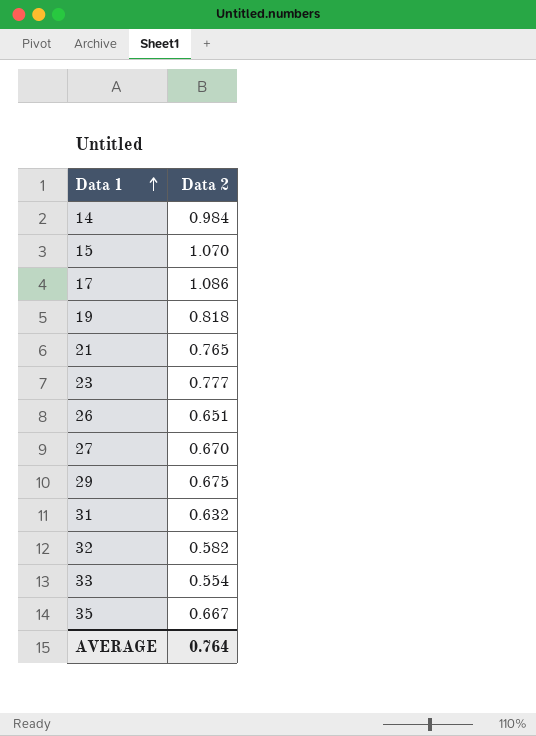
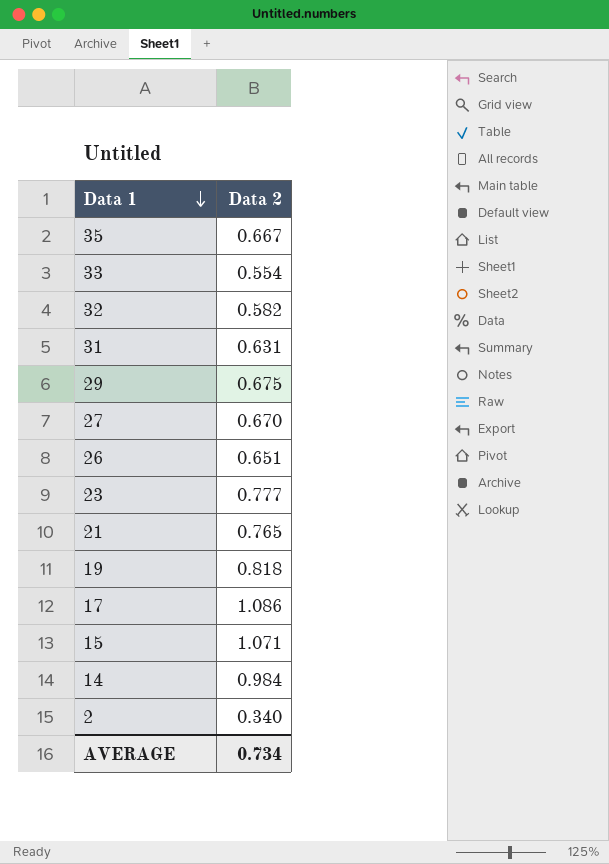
row order: Data 1 ascending -> Data 1 descending
31 | Data 2: 0.632 -> 0.631
15 | Data 2: 1.070 -> 1.071
row 2: none -> 0.340
AVERAGE | Data 2: 0.764 -> 0.734

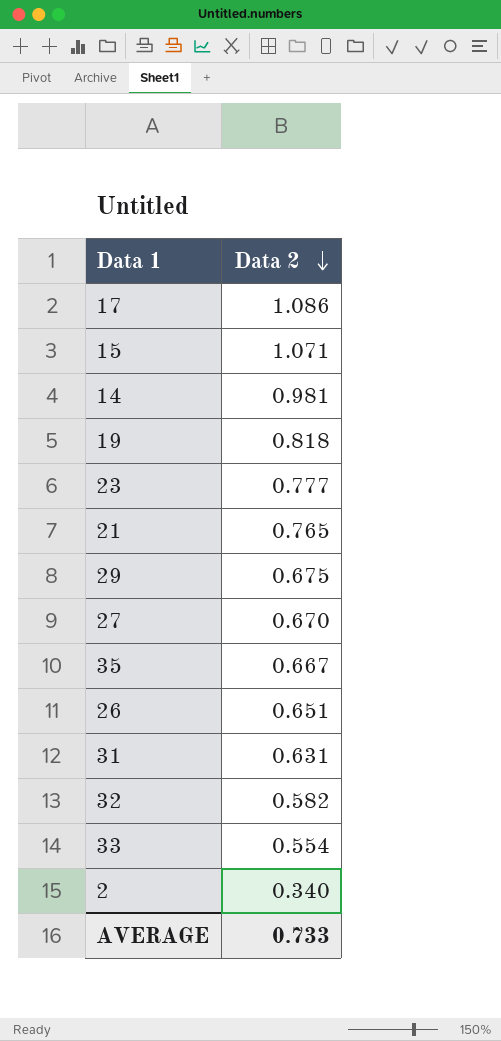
row order: Data 1 descending -> Data 2 descending
14 | Data 2: 0.984 -> 0.981
AVERAGE | Data 2: 0.734 -> 0.733

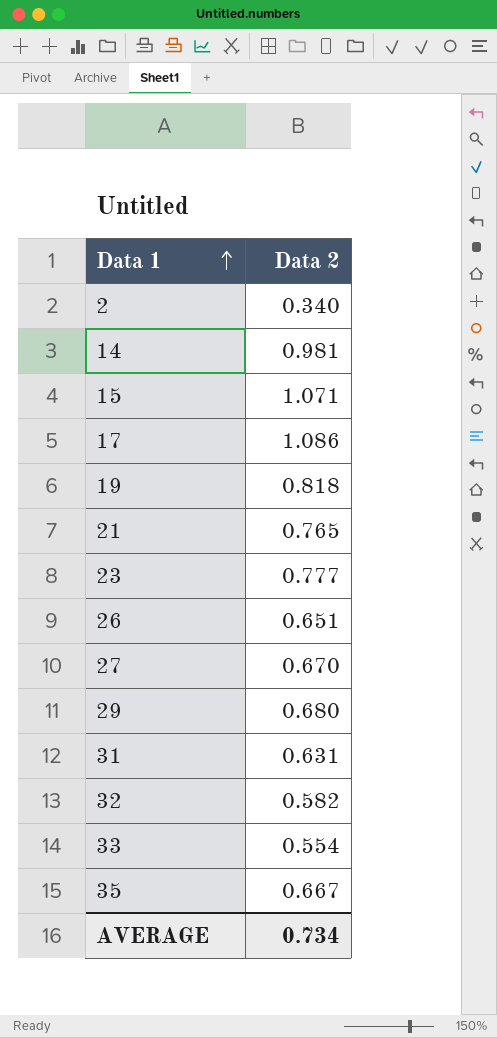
row order: Data 2 descending -> Data 1 ascending
29 | Data 2: 0.675 -> 0.680
AVERAGE | Data 2: 0.733 -> 0.734

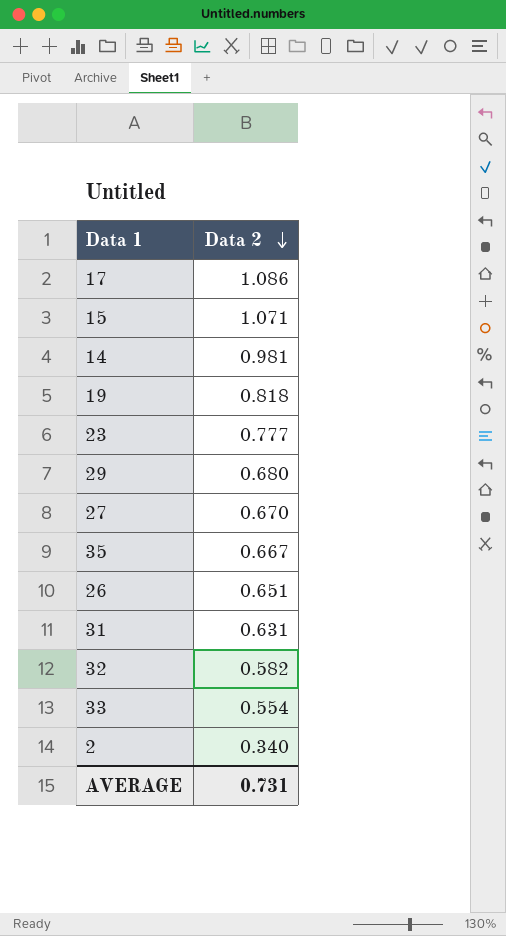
row order: Data 1 ascending -> Data 2 descending
row 21: 0.765 -> none
AVERAGE | Data 2: 0.734 -> 0.731

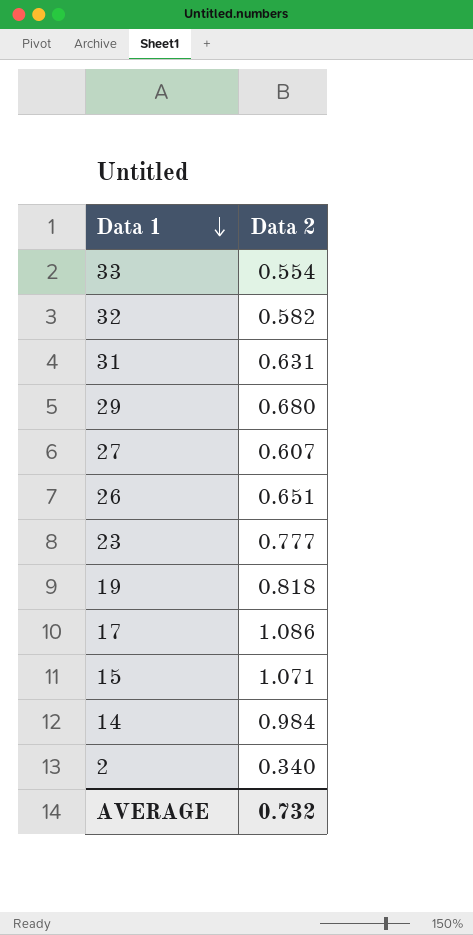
row order: Data 2 descending -> Data 1 descending
row 35: 0.667 -> none
27 | Data 2: 0.670 -> 0.607
14 | Data 2: 0.981 -> 0.984
AVERAGE | Data 2: 0.731 -> 0.732

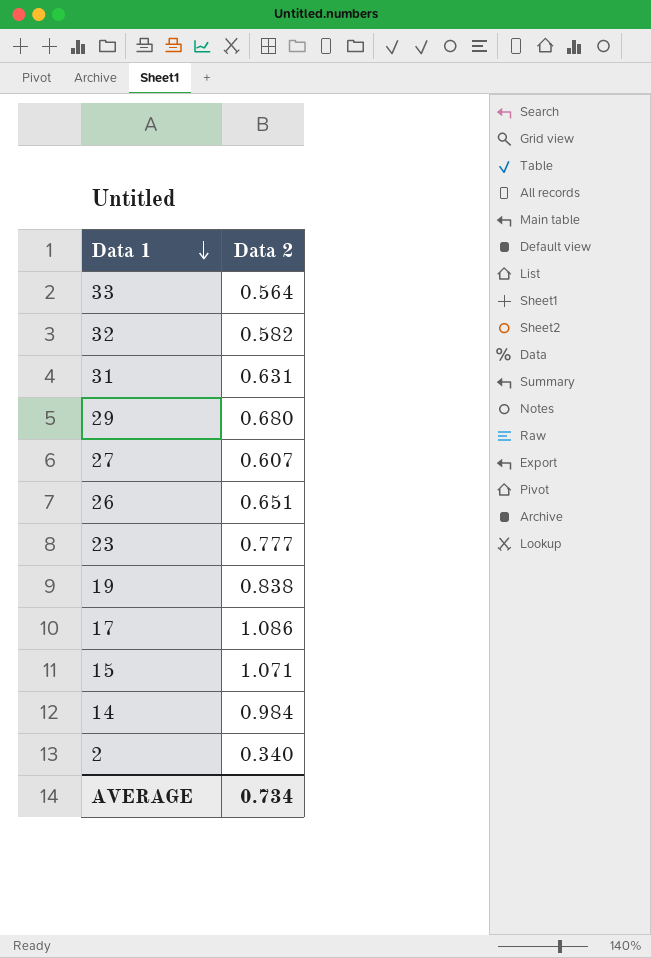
33 | Data 2: 0.554 -> 0.564
19 | Data 2: 0.818 -> 0.838
AVERAGE | Data 2: 0.732 -> 0.734

